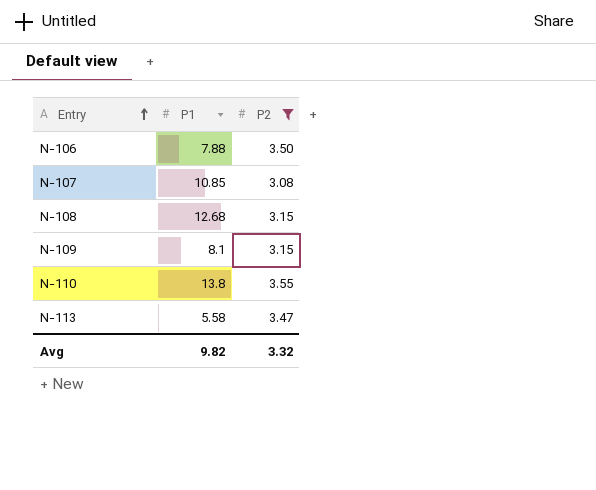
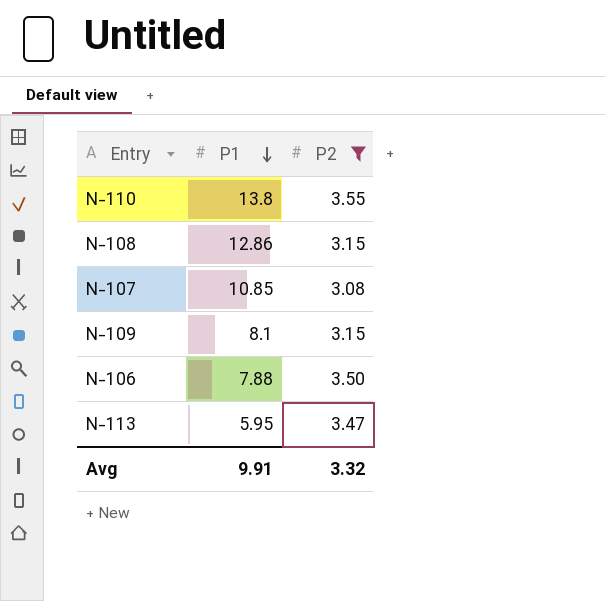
row order: Entry ascending -> P1 descending
N-108 | P1: 12.68 -> 12.86
N-113 | P1: 5.58 -> 5.95
Avg | P1: 9.82 -> 9.91

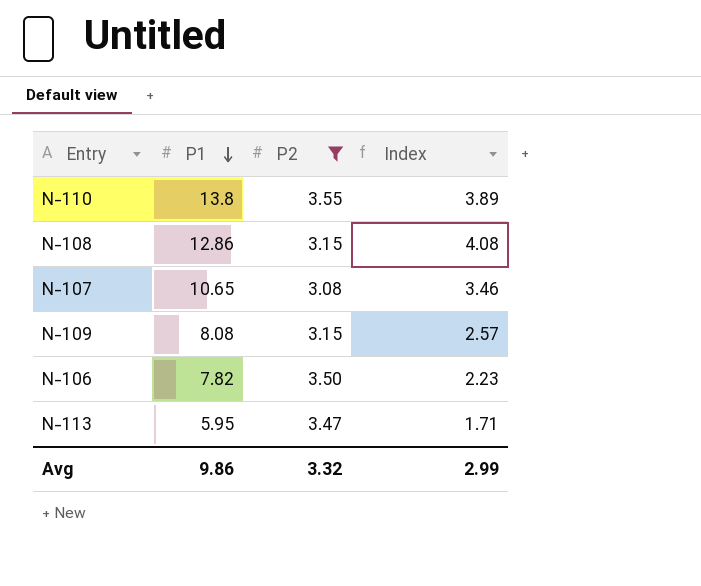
column Index | formula: none -> [P1] / [P2]
N-107 | P1: 10.85 -> 10.65
N-109 | P1: 8.1 -> 8.08
N-106 | P1: 7.88 -> 7.82
Avg | P1: 9.91 -> 9.86

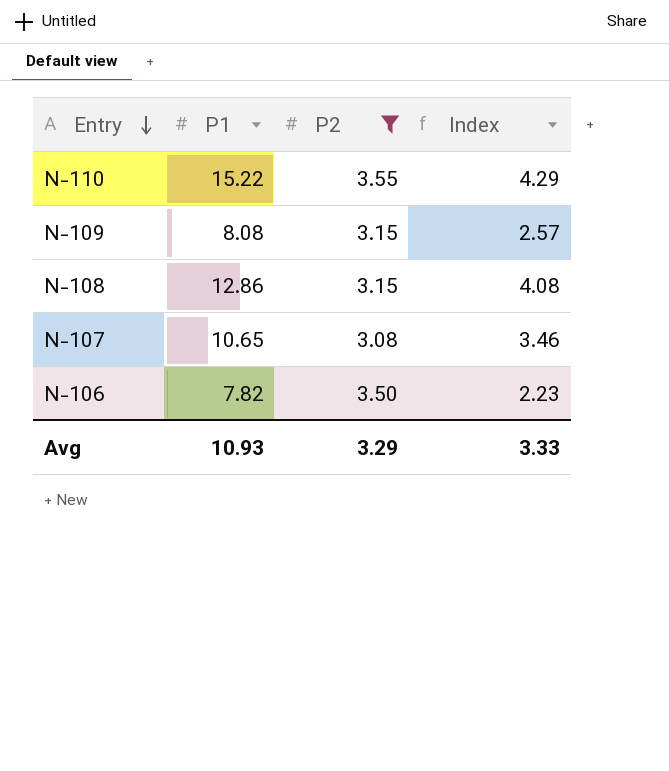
row order: P1 descending -> Entry descending
row N-113: 5.95 | 3.47 | 1.71 -> none
N-110 | P1: 13.8 -> 15.22
N-110 | Index: 3.89 -> 4.29
Avg | P1: 9.86 -> 10.93
Avg | P2: 3.32 -> 3.29
Avg | Index: 2.99 -> 3.33

